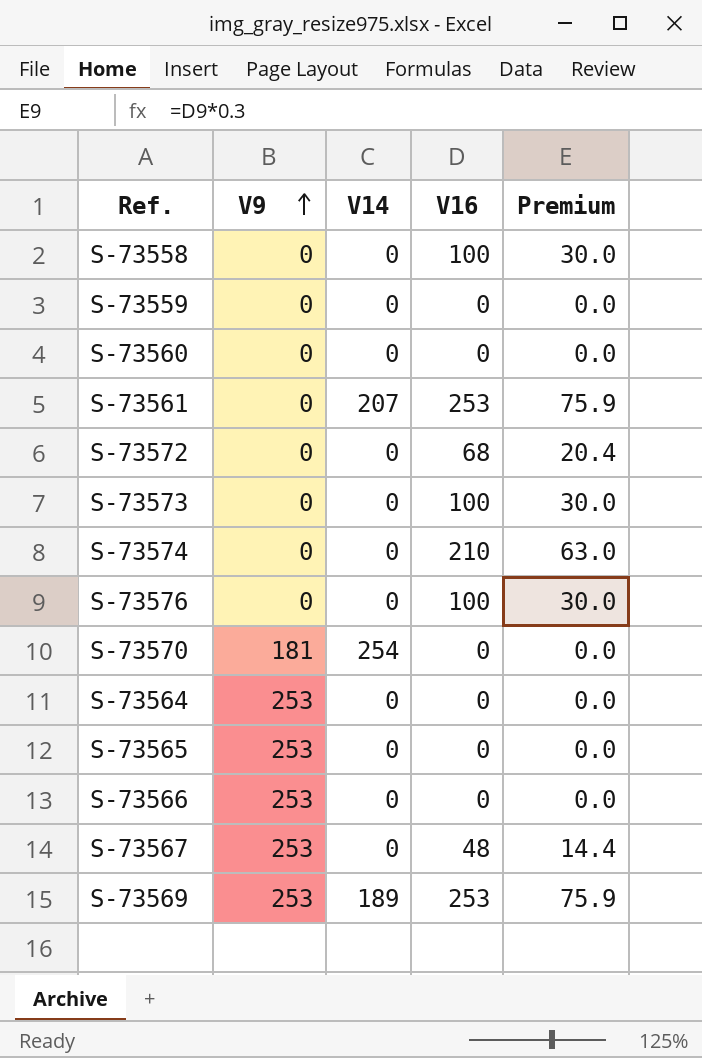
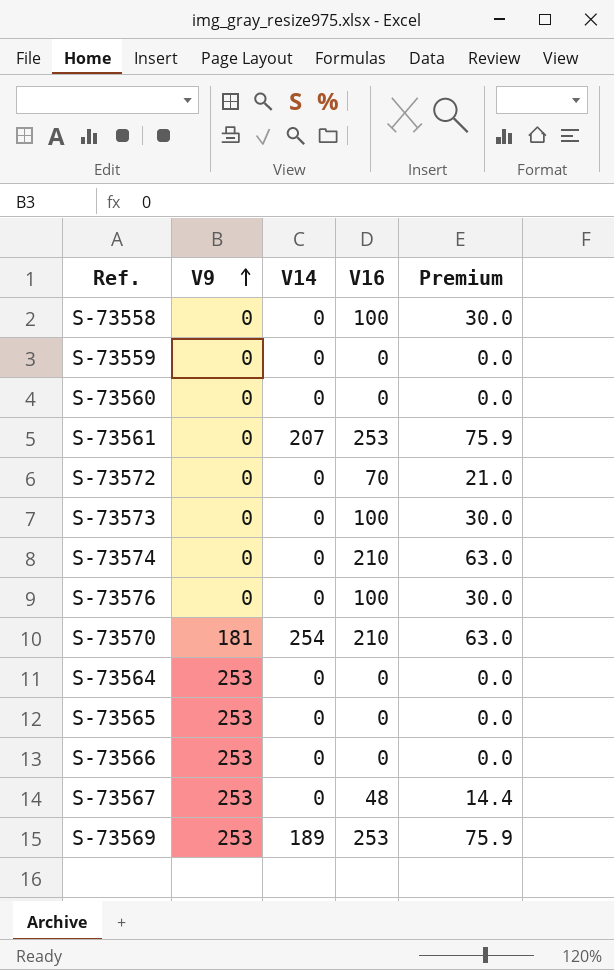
S-73572 | V16: 68 -> 70
S-73572 | Premium: 20.4 -> 21.0
S-73570 | V16: 0 -> 210
S-73570 | Premium: 0.0 -> 63.0

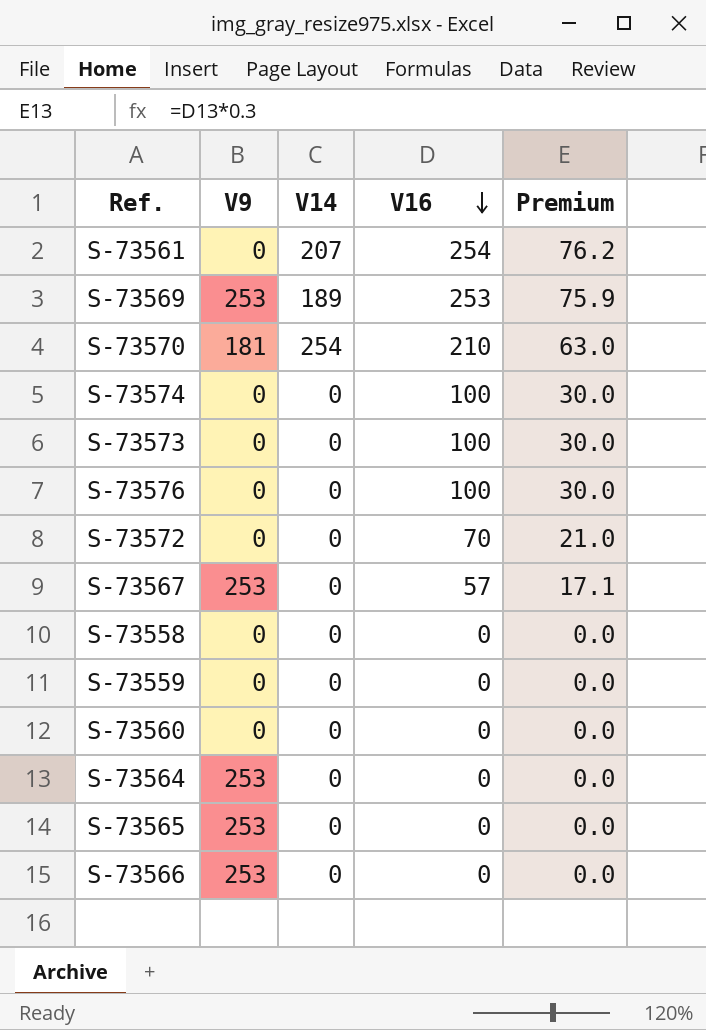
row order: V9 ascending -> V16 descending
S-73561 | V16: 253 -> 254
S-73561 | Premium: 75.9 -> 76.2
S-73574 | V16: 210 -> 100
S-73574 | Premium: 63.0 -> 30.0
S-73567 | V16: 48 -> 57
S-73567 | Premium: 14.4 -> 17.1
S-73558 | V16: 100 -> 0
S-73558 | Premium: 30.0 -> 0.0

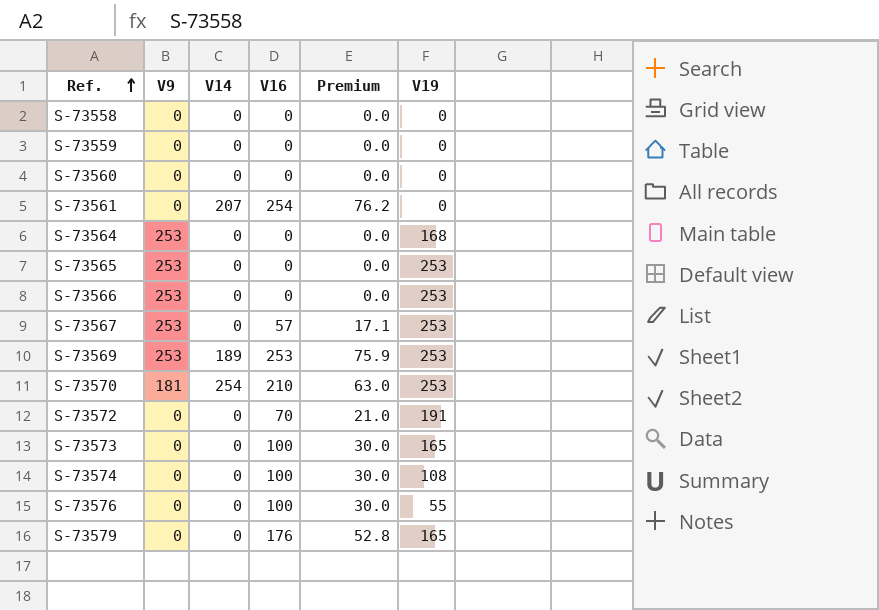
row order: V16 descending -> Ref. ascending
column V19 | position: none -> 6
row S-73579: none -> 0 | 0 | 176 | 52.8 | 165

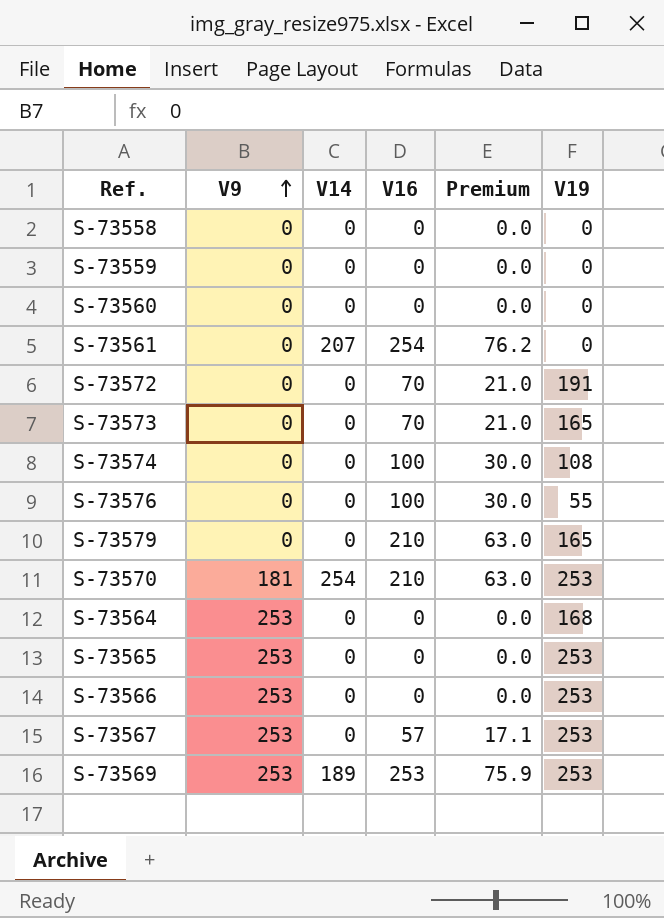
row order: Ref. ascending -> V9 ascending
S-73573 | V16: 100 -> 70
S-73573 | Premium: 30.0 -> 21.0
S-73579 | V16: 176 -> 210
S-73579 | Premium: 52.8 -> 63.0

